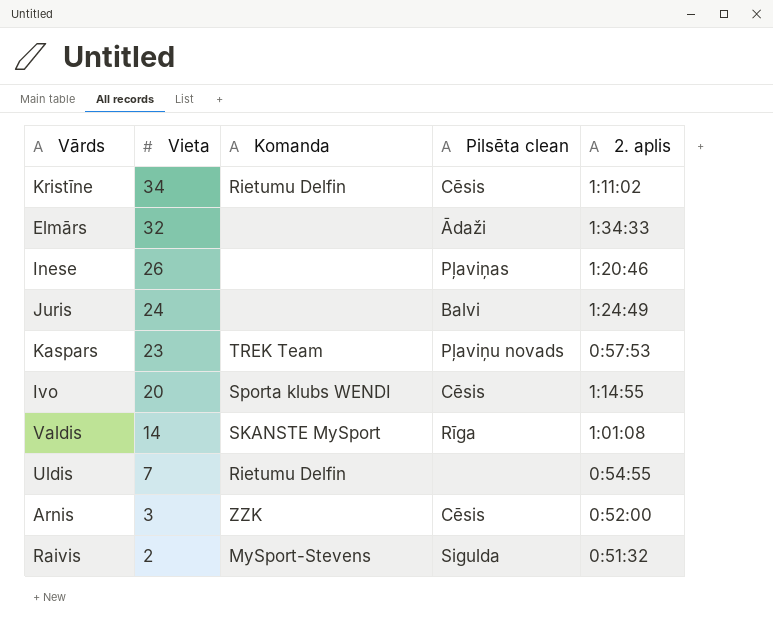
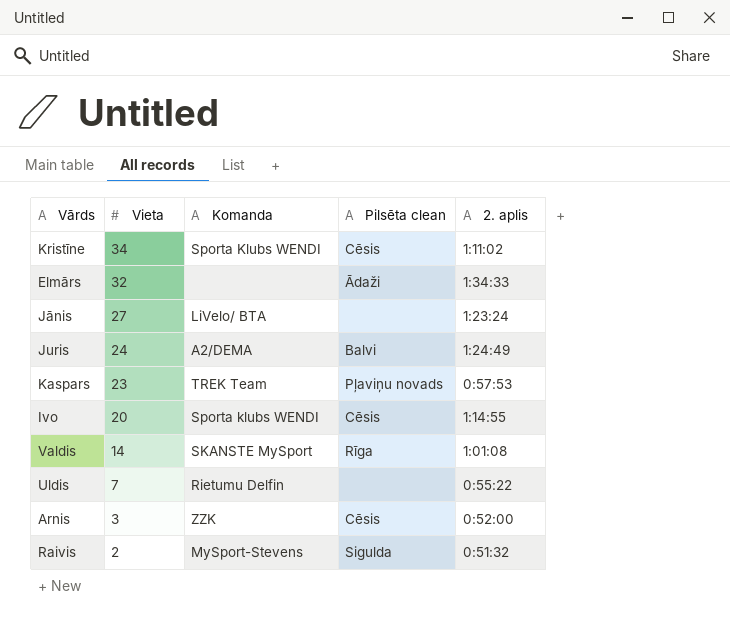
row Inese: 26 | none | Pļaviņas | 1:20:46 -> none
Kristīne | Komanda: Rietumu Delfin -> Sporta Klubs WENDI
row Jānis: none -> 27 | LiVelo/ BTA | none | 1:23:24
Juris | Komanda: none -> A2/DEMA
Uldis | 2. aplis: 0:54:55 -> 0:55:22

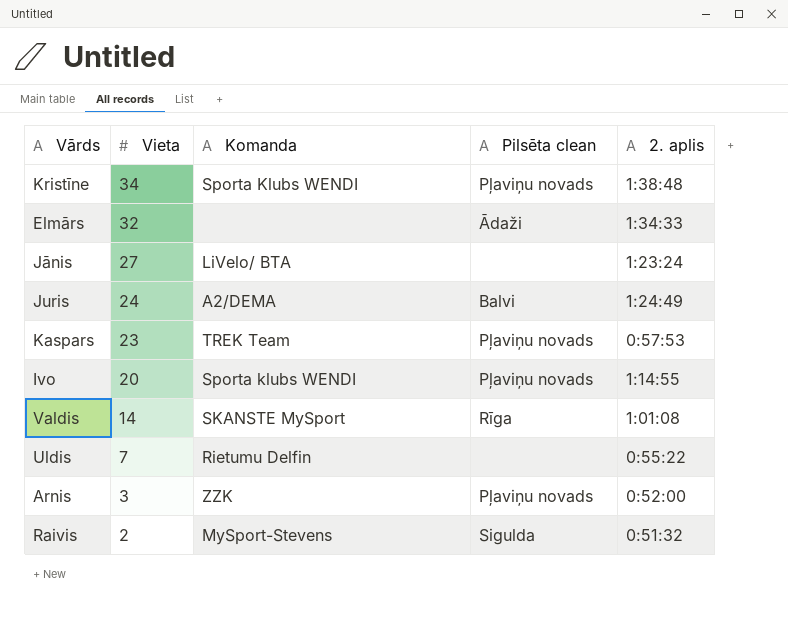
Kristīne | Pilsēta clean: Cēsis -> Pļaviņu novads
Kristīne | 2. aplis: 1:11:02 -> 1:38:48
Ivo | Pilsēta clean: Cēsis -> Pļaviņu novads
Arnis | Pilsēta clean: Cēsis -> Pļaviņu novads

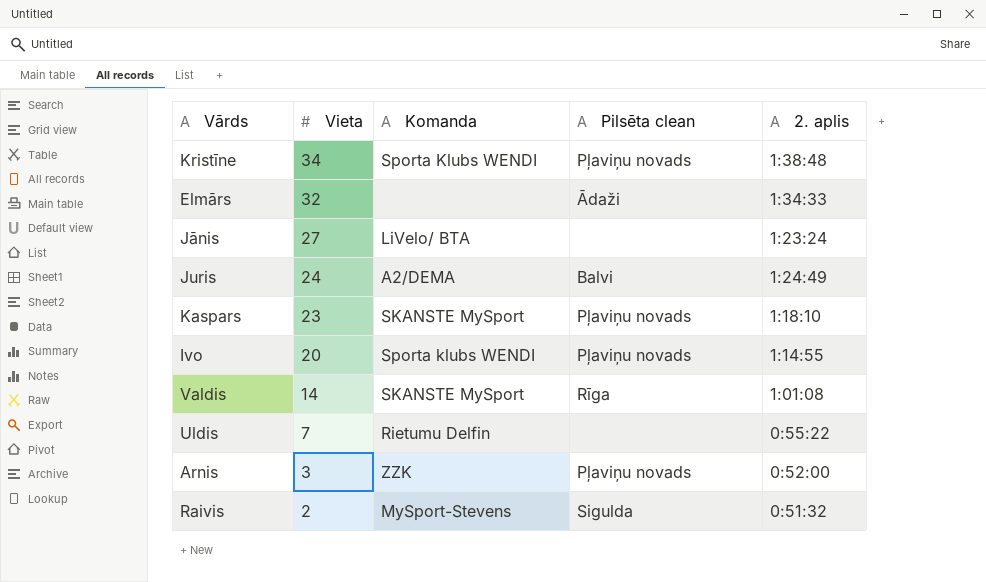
Kaspars | Komanda: TREK Team -> SKANSTE MySport
Kaspars | 2. aplis: 0:57:53 -> 1:18:10

